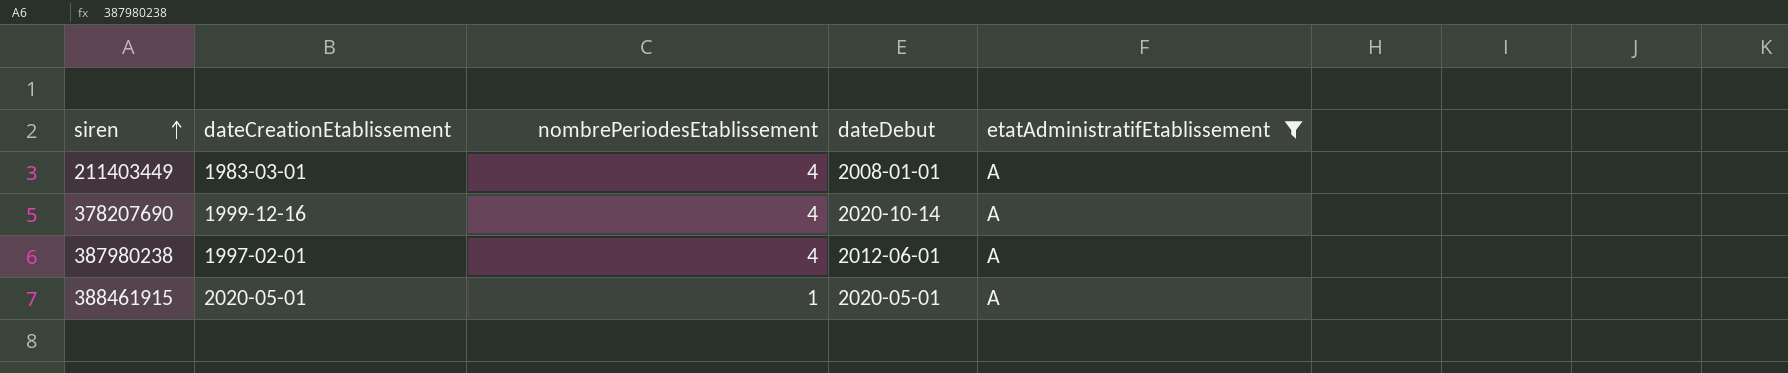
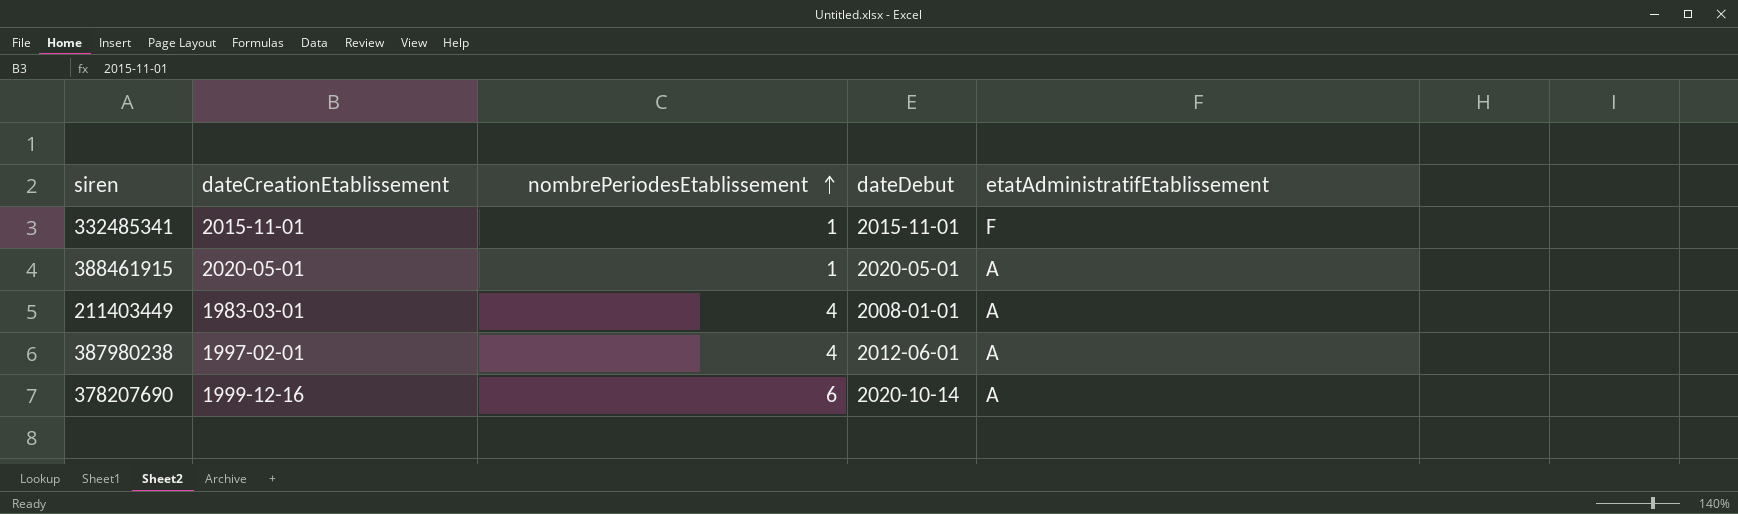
filter: etatAdministratifEtablissement = A -> none
row order: siren ascending -> nombrePeriodesEtablissement ascending
378207690 | nombrePeriodesEtablissement: 4 -> 6

